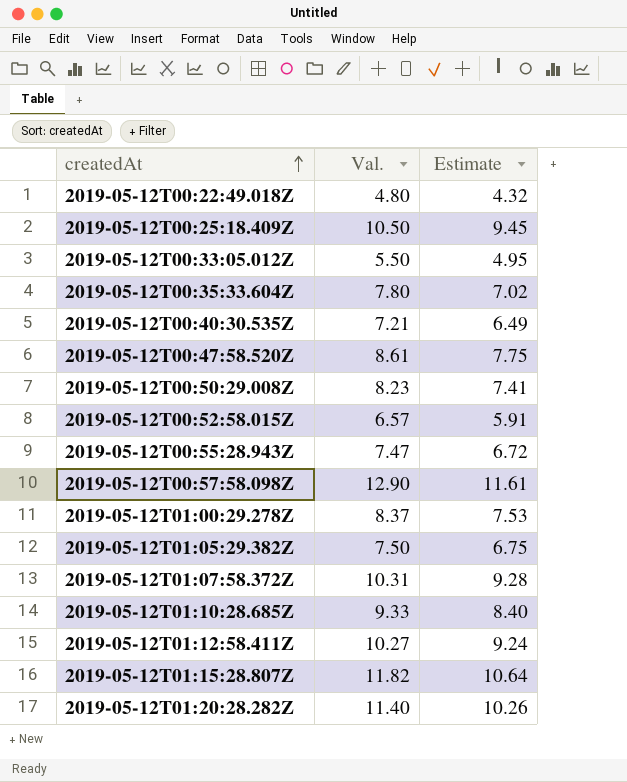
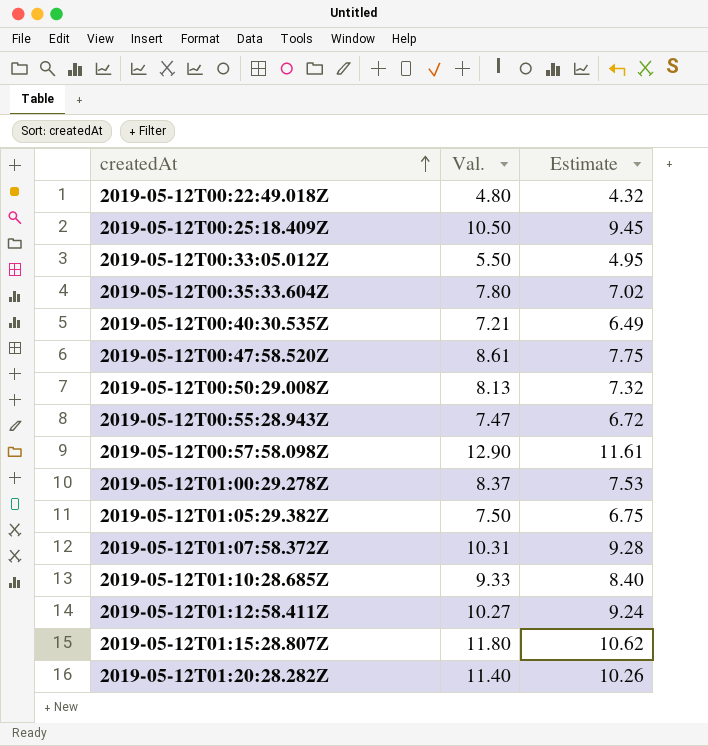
row 2019-05-12T00:52:58.015Z: 6.57 | 5.91 -> none
2019-05-12T00:50:29.008Z | Val.: 8.23 -> 8.13
2019-05-12T00:50:29.008Z | Estimate: 7.41 -> 7.32
2019-05-12T01:15:28.807Z | Val.: 11.82 -> 11.80
2019-05-12T01:15:28.807Z | Estimate: 10.64 -> 10.62

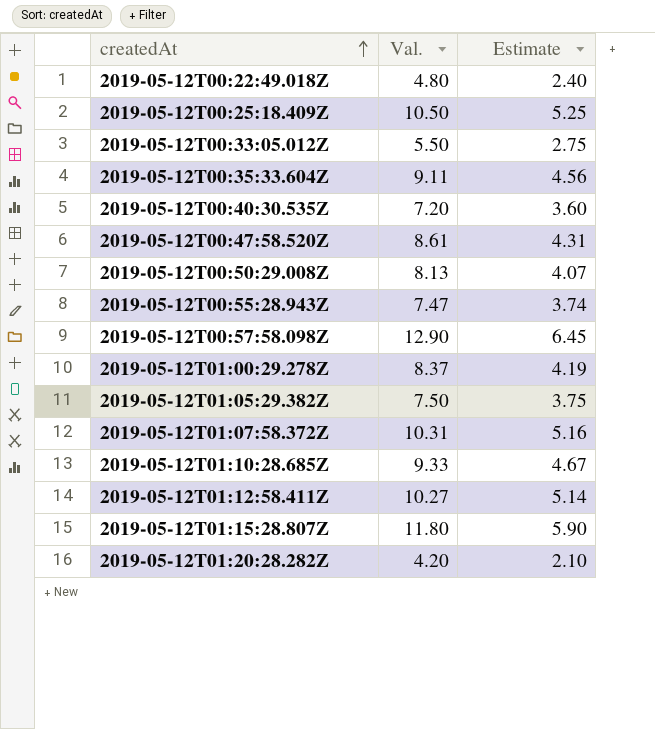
column Estimate | formula: [Val.] * 0.9 -> [Val.] * 0.5
2019-05-12T00:35:33.604Z | Val.: 7.80 -> 9.11
2019-05-12T00:40:30.535Z | Val.: 7.21 -> 7.20
2019-05-12T01:20:28.282Z | Val.: 11.40 -> 4.20

